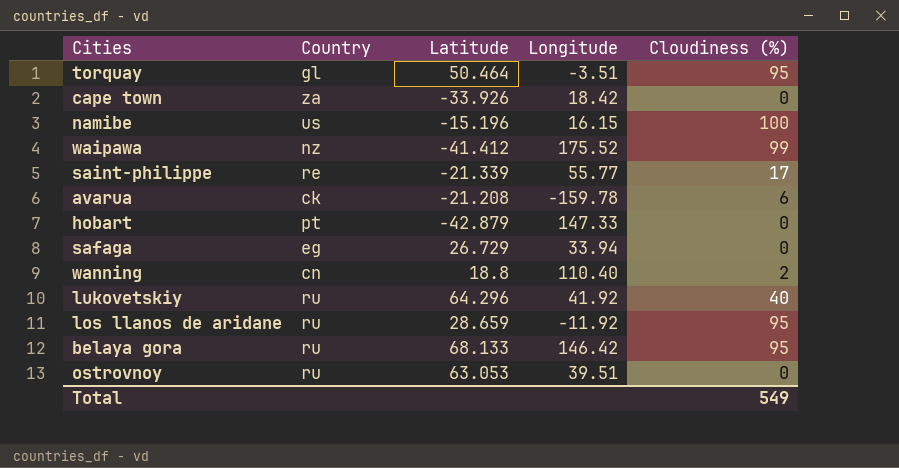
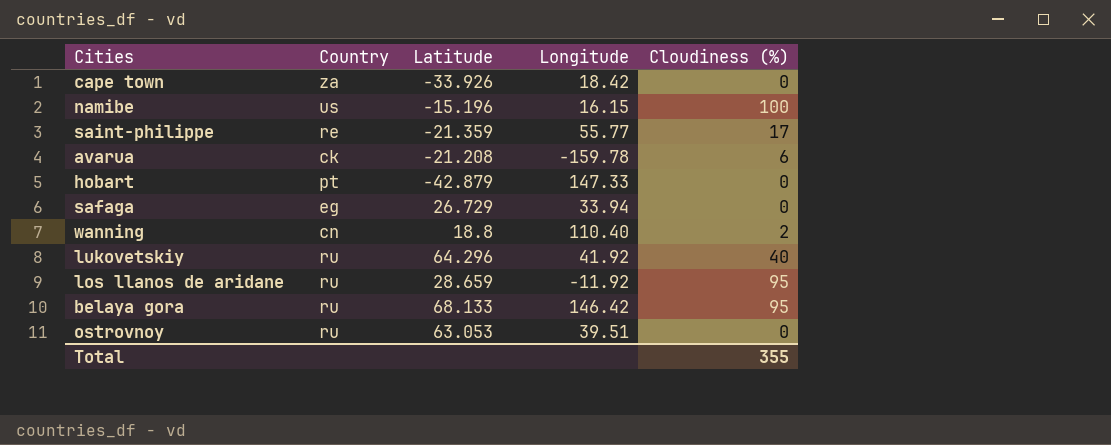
row torquay: gl | 50.464 | -3.51 | 95 -> none
row waipawa: nz | -41.412 | 175.52 | 99 -> none
saint-philippe | Latitude: -21.339 -> -21.359
Total | Cloudiness (%): 549 -> 355

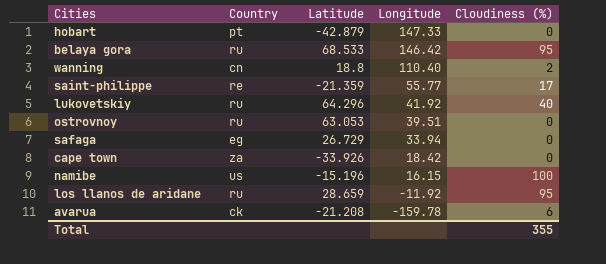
row order: none -> Longitude descending
belaya gora | Latitude: 68.133 -> 68.533

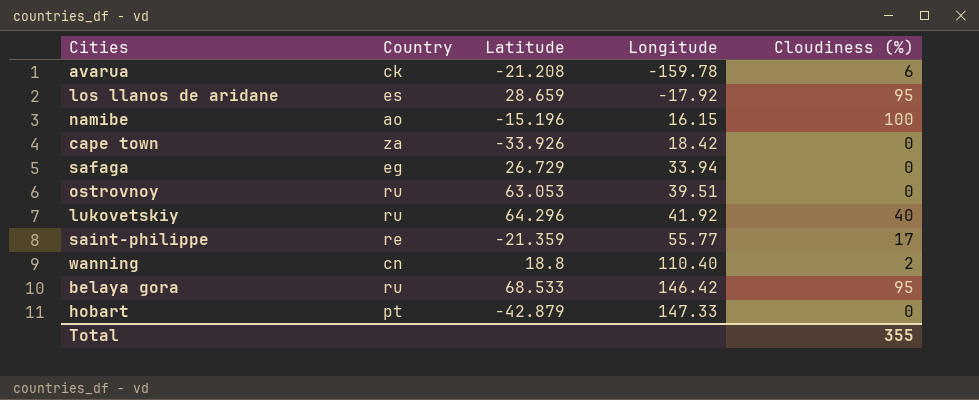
row order: Longitude descending -> Longitude ascending
los llanos de aridane | Country: ru -> es
los llanos de aridane | Longitude: -11.92 -> -17.92
namibe | Country: us -> ao

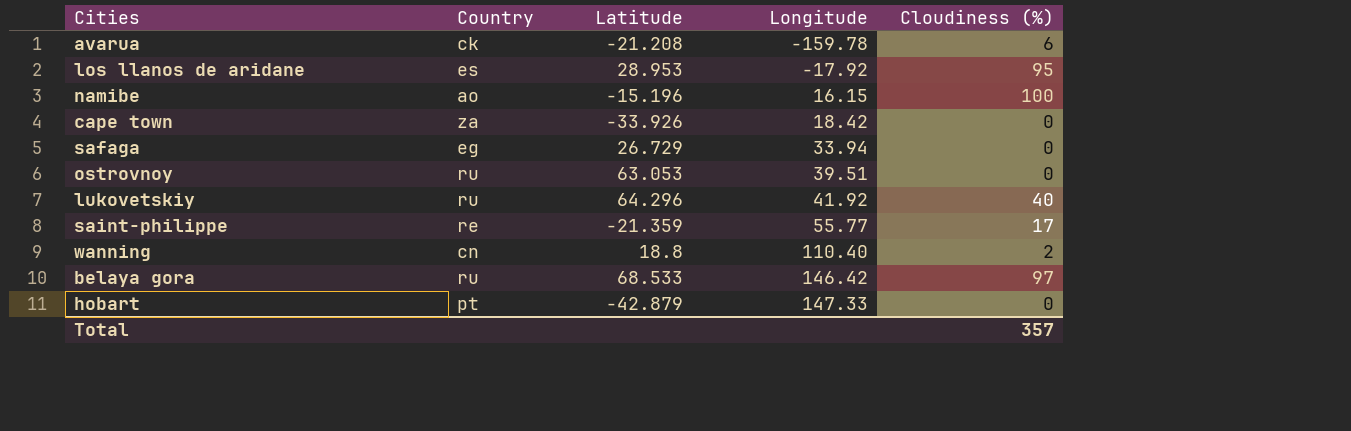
los llanos de aridane | Latitude: 28.659 -> 28.953
belaya gora | Cloudiness (%): 95 -> 97
Total | Cloudiness (%): 355 -> 357

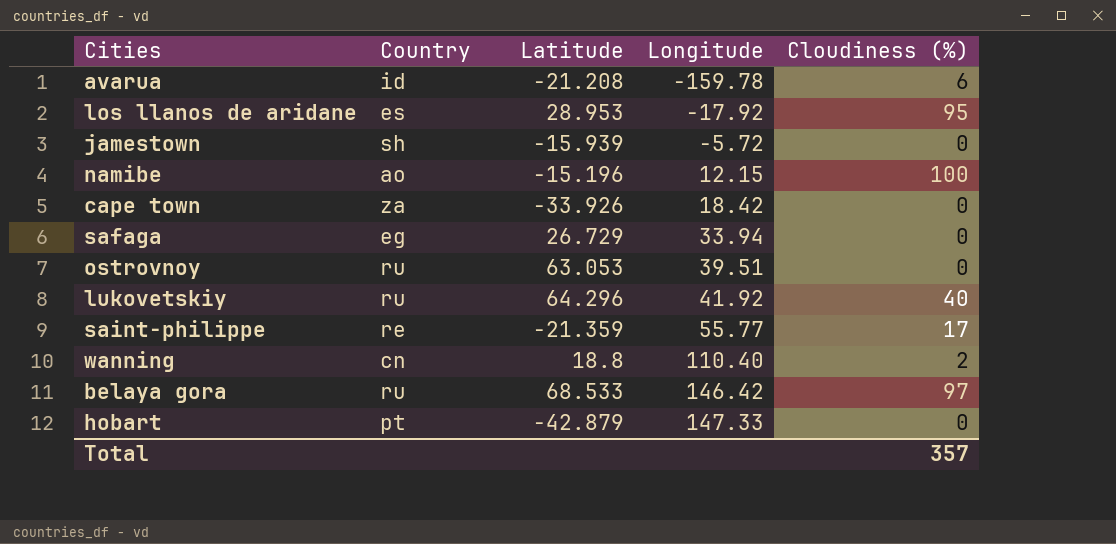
avarua | Country: ck -> id
row jamestown: none -> sh | -15.939 | -5.72 | 0
namibe | Longitude: 16.15 -> 12.15

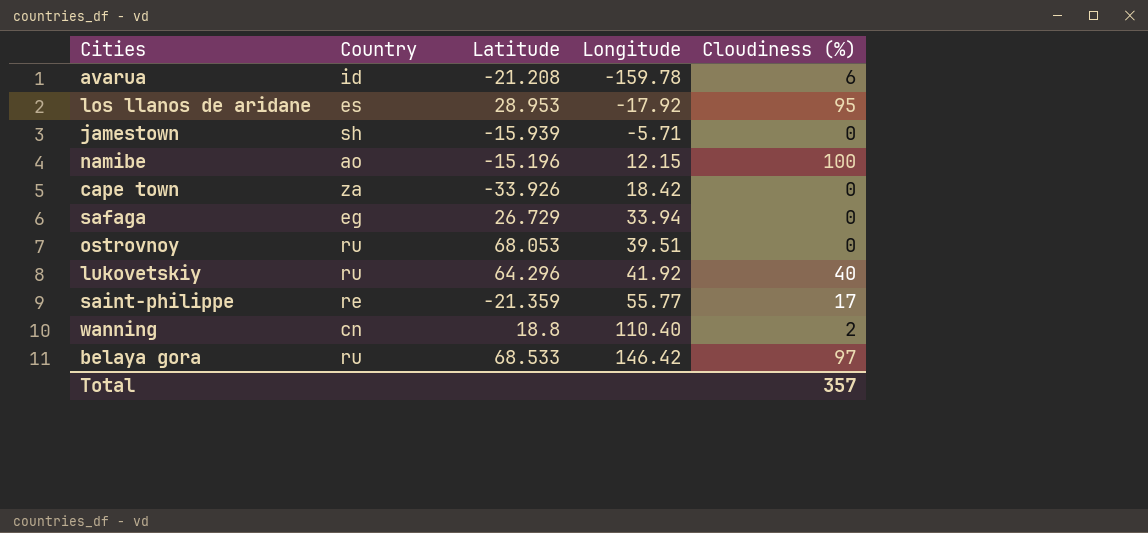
row hobart: pt | -42.879 | 147.33 | 0 -> none
jamestown | Longitude: -5.72 -> -5.71
ostrovnoy | Latitude: 63.053 -> 68.053

